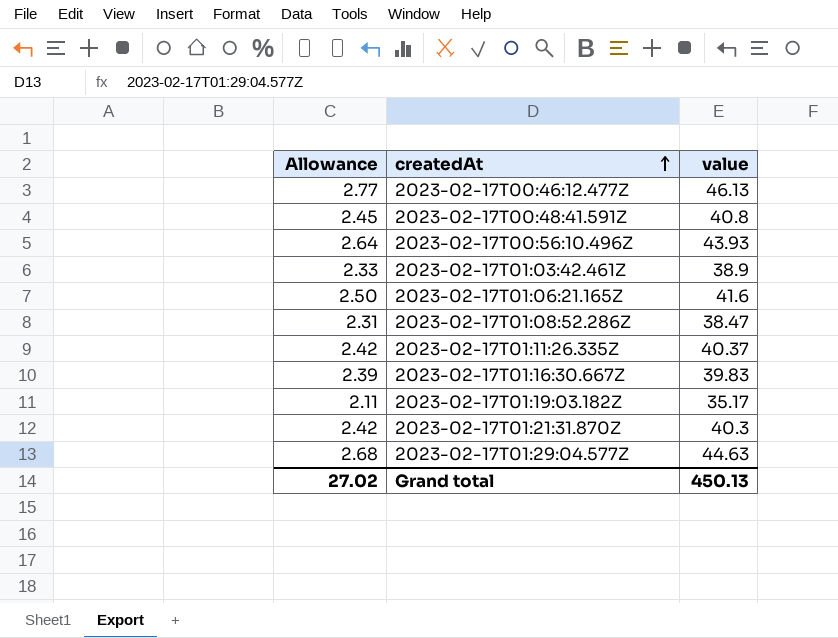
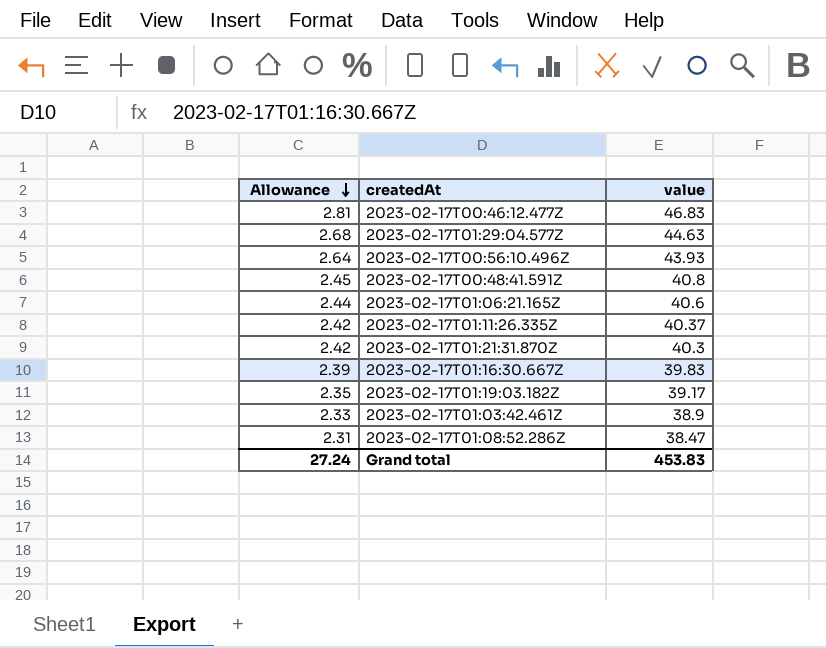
row order: createdAt ascending -> Allowance descending
2023-02-17T00:46:12.477Z | Allowance: 2.77 -> 2.81
2023-02-17T00:46:12.477Z | value: 46.13 -> 46.83
2023-02-17T01:06:21.165Z | Allowance: 2.50 -> 2.44
2023-02-17T01:06:21.165Z | value: 41.6 -> 40.6
2023-02-17T01:19:03.182Z | Allowance: 2.11 -> 2.35
2023-02-17T01:19:03.182Z | value: 35.17 -> 39.17
Grand total | Allowance: 27.02 -> 27.24
Grand total | value: 450.13 -> 453.83

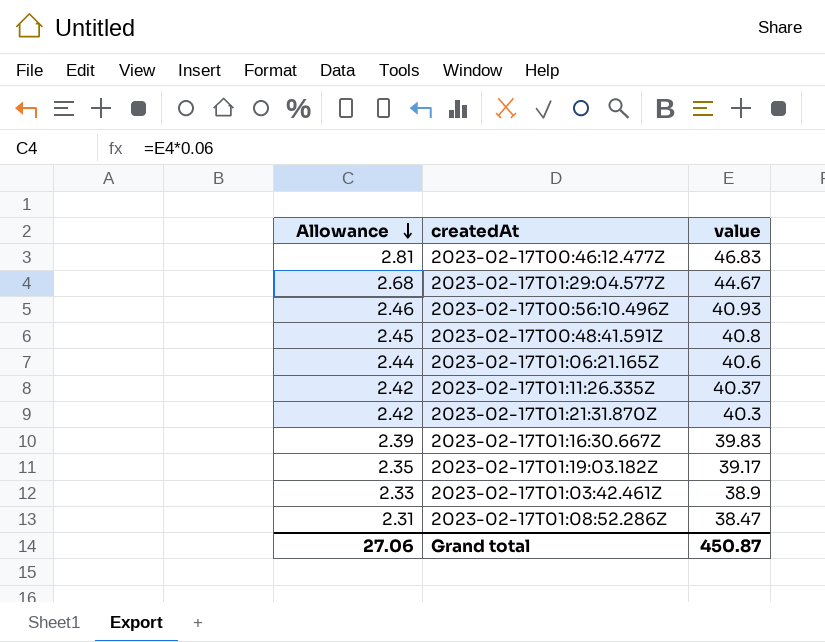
2023-02-17T01:29:04.577Z | value: 44.63 -> 44.67
2023-02-17T00:56:10.496Z | Allowance: 2.64 -> 2.46
2023-02-17T00:56:10.496Z | value: 43.93 -> 40.93
Grand total | Allowance: 27.24 -> 27.06
Grand total | value: 453.83 -> 450.87

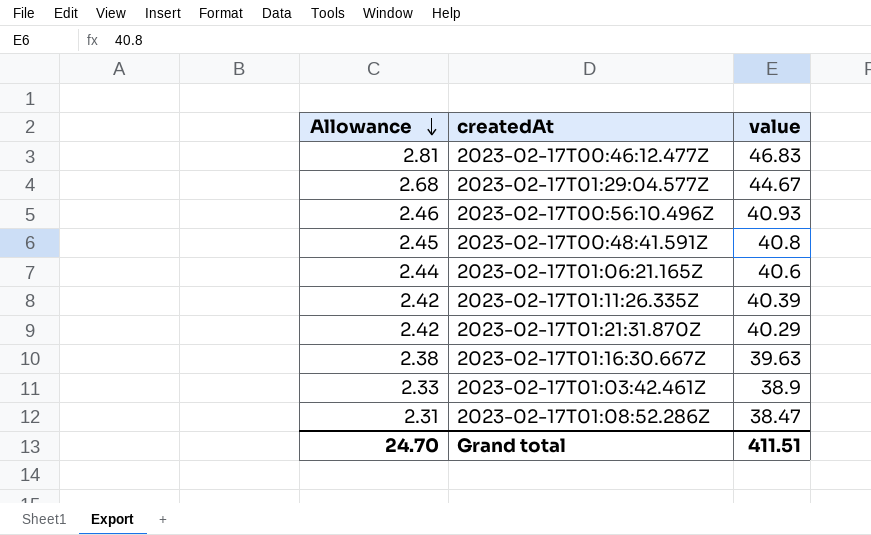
row 2023-02-17T01:19:03.182Z: 2.35 | 39.17 -> none
2023-02-17T01:11:26.335Z | value: 40.37 -> 40.39
2023-02-17T01:21:31.870Z | value: 40.3 -> 40.29
2023-02-17T01:16:30.667Z | Allowance: 2.39 -> 2.38
2023-02-17T01:16:30.667Z | value: 39.83 -> 39.63
Grand total | Allowance: 27.06 -> 24.70
Grand total | value: 450.87 -> 411.51

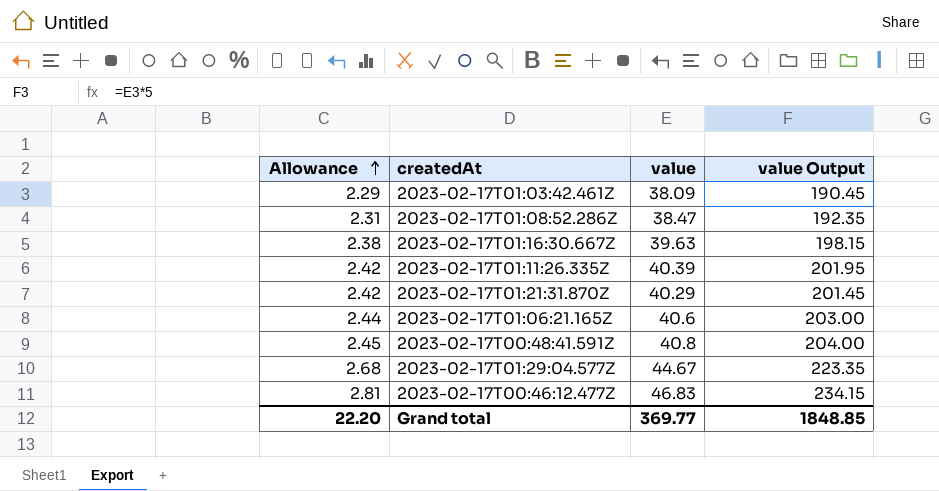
row order: Allowance descending -> Allowance ascending
column value Output | formula: none -> [value] * 5
row 2023-02-17T00:56:10.496Z: 2.46 | 40.93 -> none
2023-02-17T01:03:42.461Z | Allowance: 2.33 -> 2.29
2023-02-17T01:03:42.461Z | value: 38.9 -> 38.09
Grand total | Allowance: 24.70 -> 22.20
Grand total | value: 411.51 -> 369.77

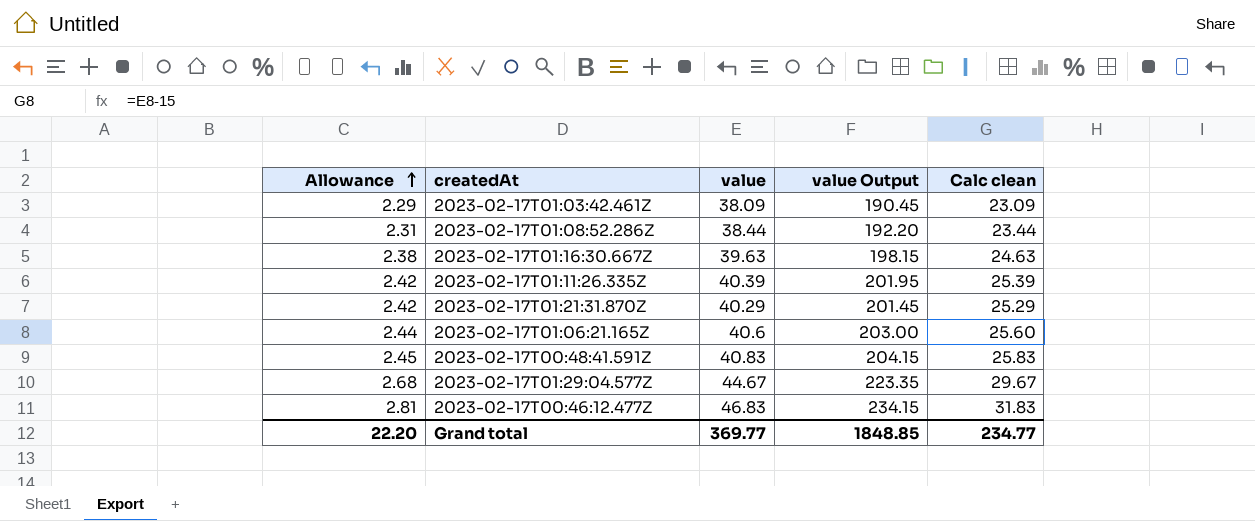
column Calc clean | formula: none -> [value] - 15
2023-02-17T01:08:52.286Z | value: 38.47 -> 38.44
2023-02-17T01:08:52.286Z | value Output: 192.35 -> 192.20
2023-02-17T00:48:41.591Z | value: 40.8 -> 40.83
2023-02-17T00:48:41.591Z | value Output: 204.00 -> 204.15

